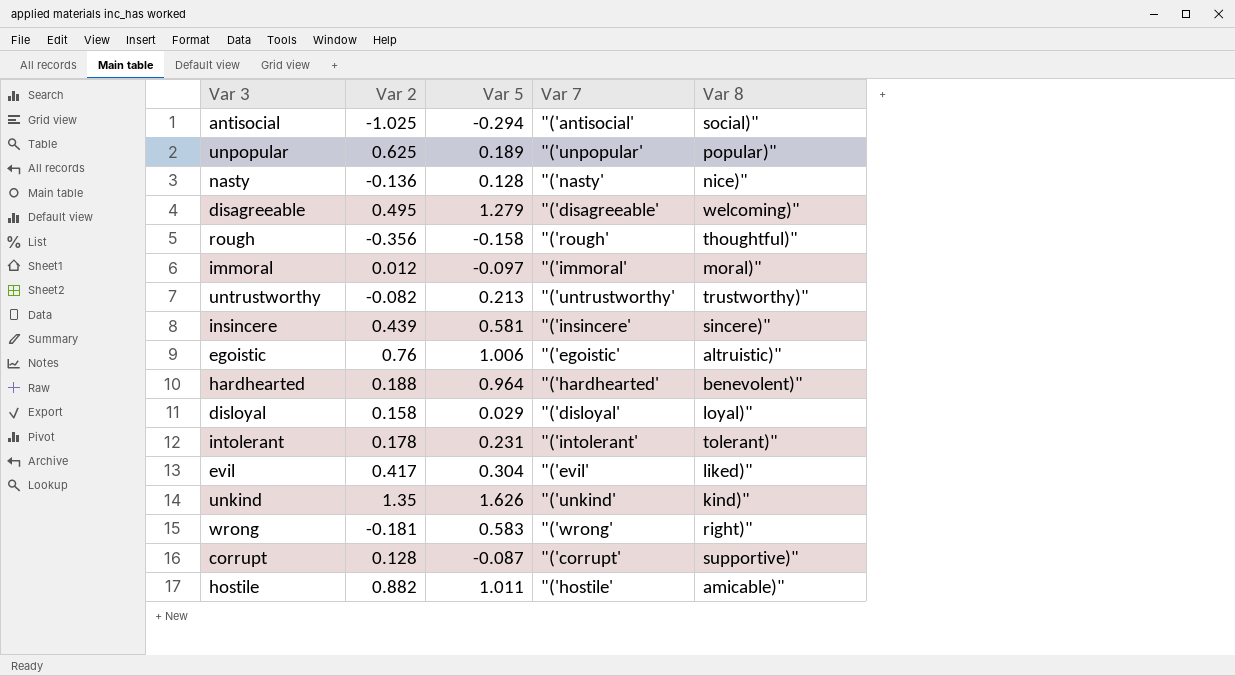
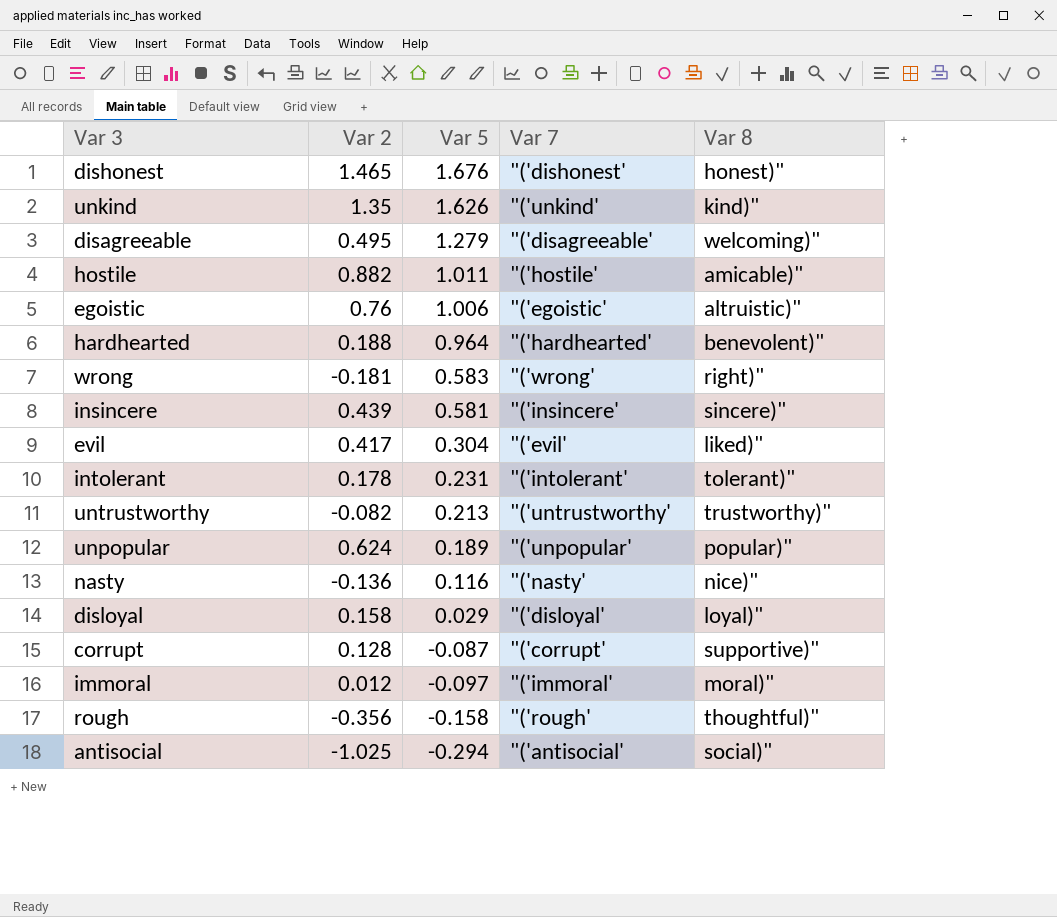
row order: none -> Var 5 descending
row dishonest: none -> 1.465 | 1.676 | "('dishonest' | honest)"
unpopular | Var 2: 0.625 -> 0.624
nasty | Var 5: 0.128 -> 0.116

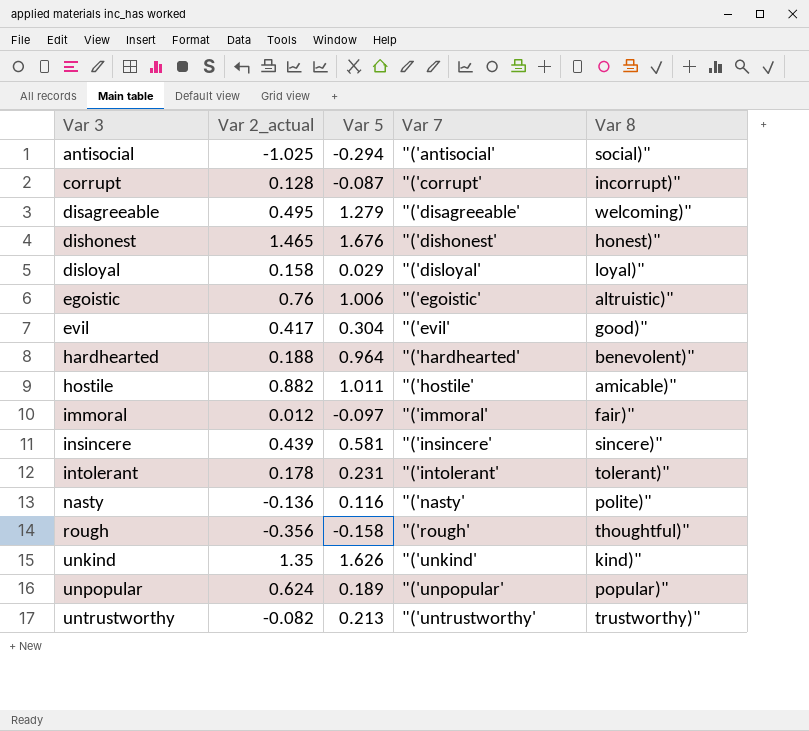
row order: Var 5 descending -> Var 3 ascending
column name: Var 2 -> Var 2_actual
row wrong: -0.181 | 0.583 | "('wrong' | right)" -> none
corrupt | Var 8: supportive)" -> incorrupt)"
evil | Var 8: liked)" -> good)"
immoral | Var 8: moral)" -> fair)"
nasty | Var 8: nice)" -> polite)"

